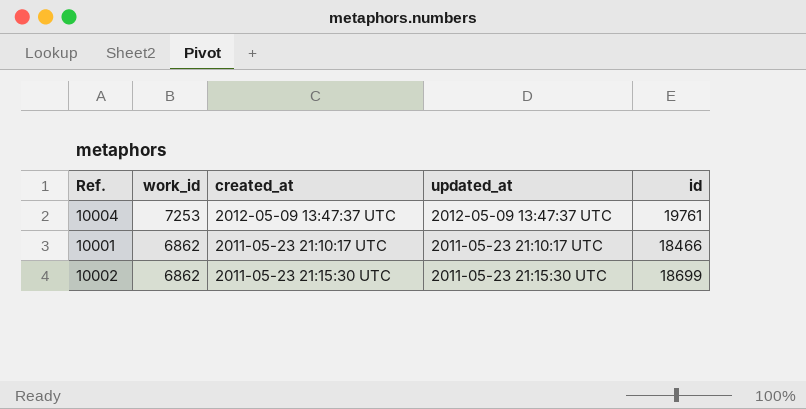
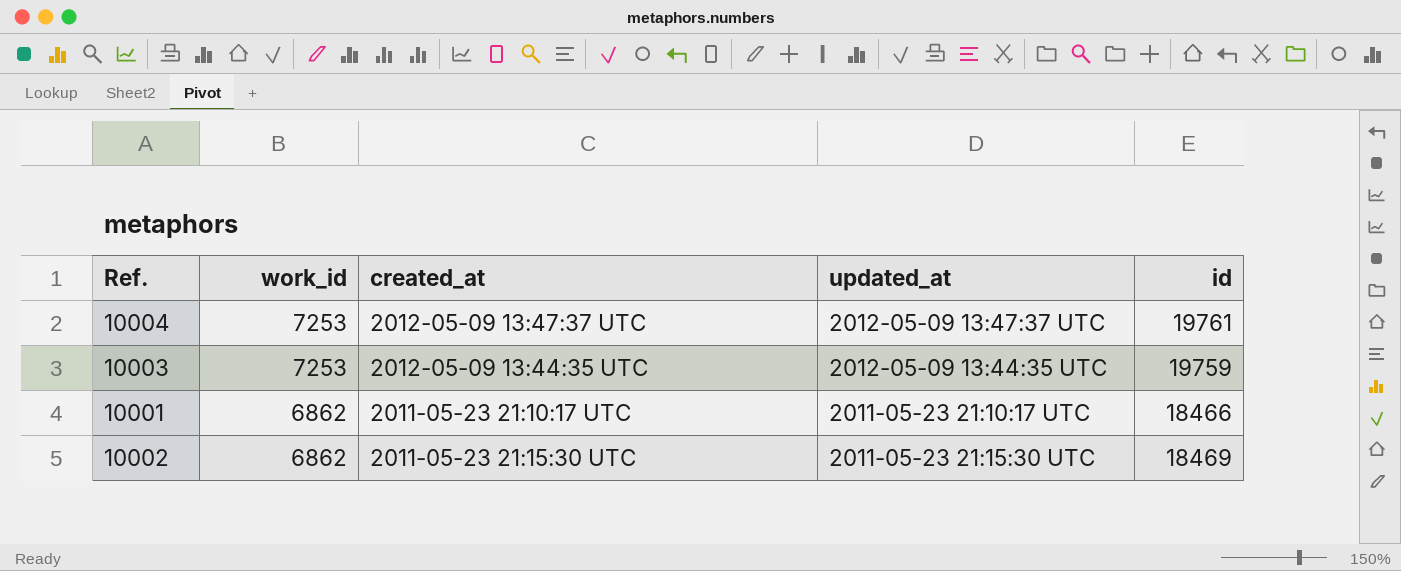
row 10003: none -> 7253 | 2012-05-09 13:44:35 UTC | 2012-05-09 13:44:35 UTC | 19759
10002 | id: 18699 -> 18469

